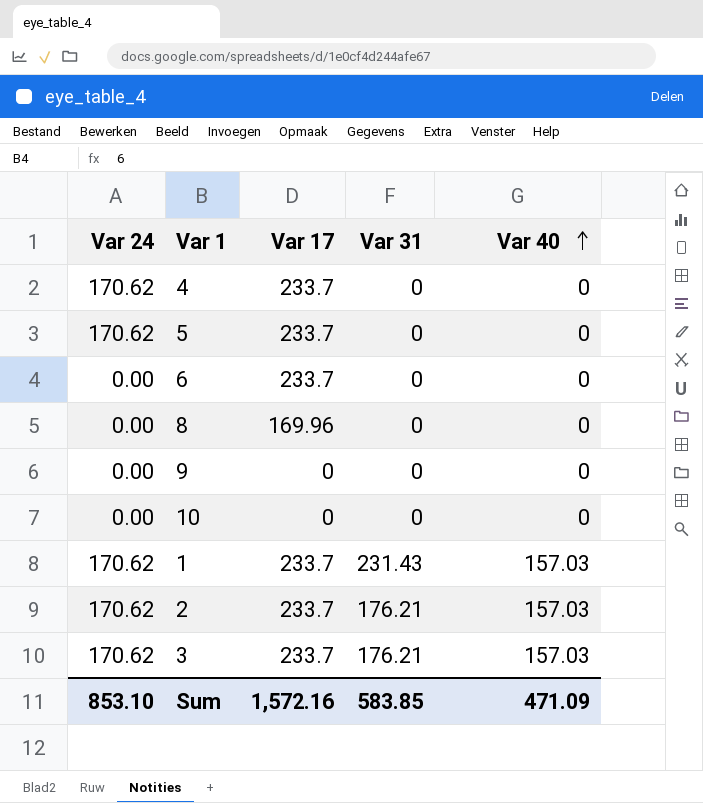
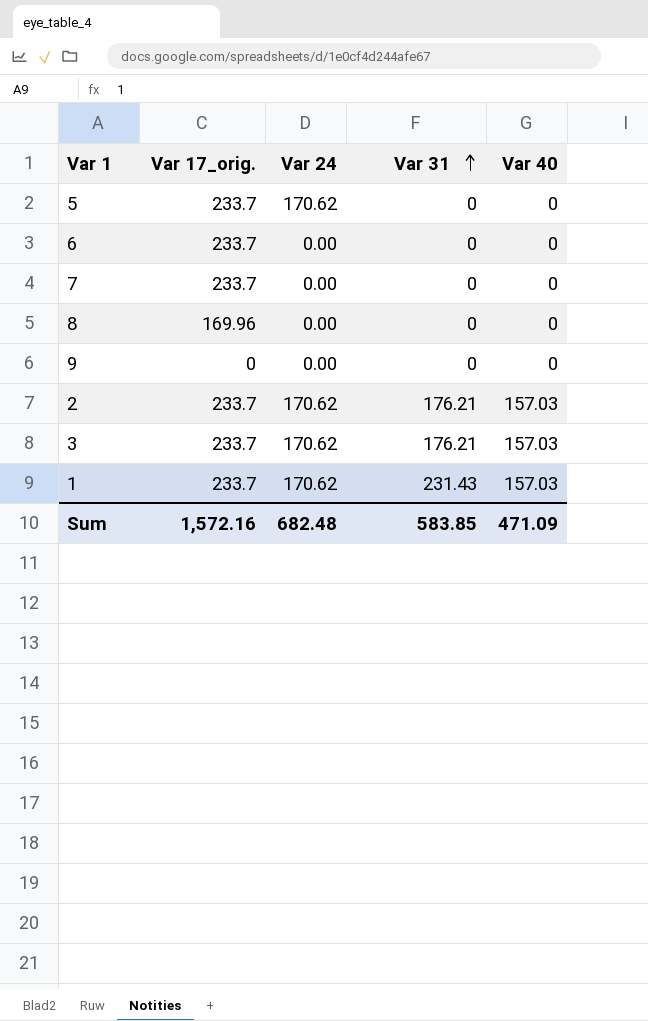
row order: Var 40 ascending -> Var 31 ascending
column name: Var 17 -> Var 17_orig.
column Var 24 | position: 1 -> 3
row 4: 170.62 | 233.7 | 0 | 0 -> none
row 10: 0.00 | 0 | 0 | 0 -> none
row 7: none -> 233.7 | 0.00 | 0 | 0
Sum | Var 24: 853.10 -> 682.48

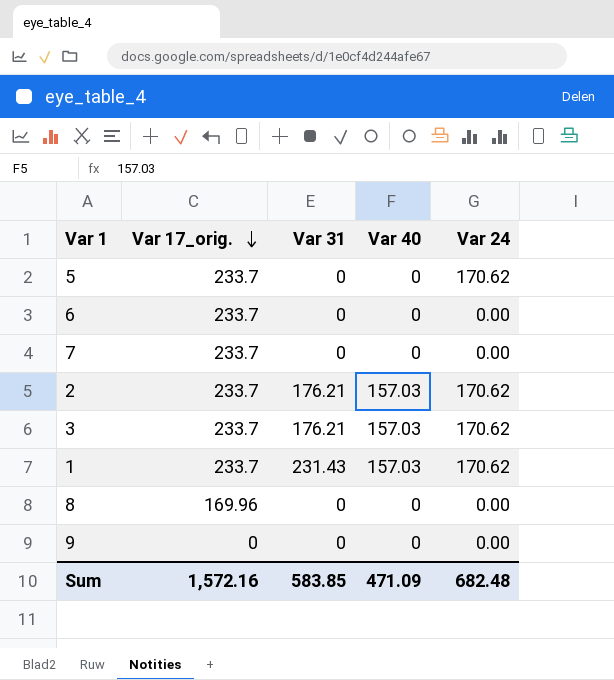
row order: Var 31 ascending -> Var 17_orig. descending
column Var 24 | position: 3 -> 5

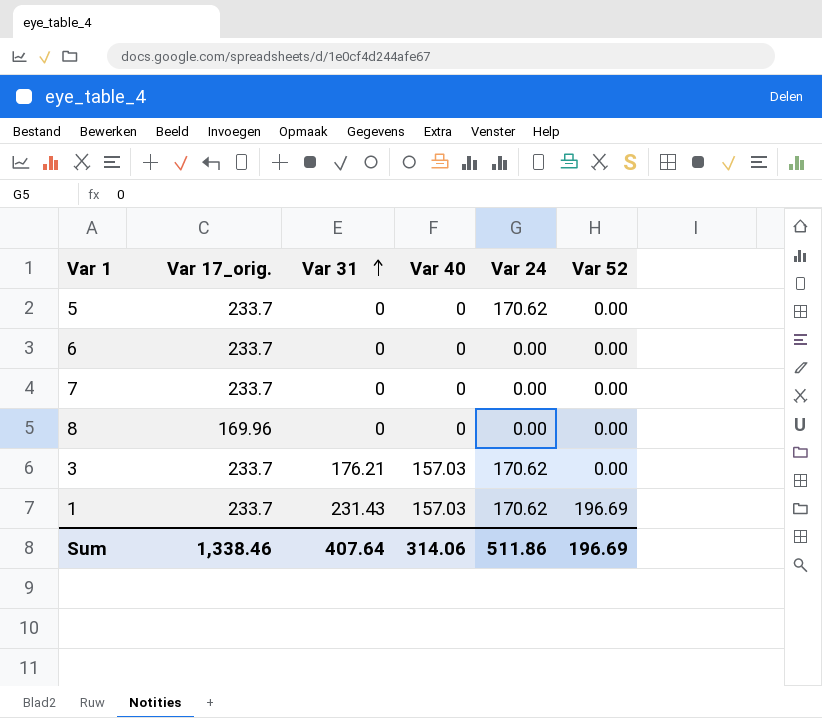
row order: Var 17_orig. descending -> Var 31 ascending
column Var 52 | position: none -> 6
row 2: 233.7 | 176.21 | 157.03 | 170.62 -> none
row 9: 0 | 0 | 0 | 0.00 -> none
Sum | Var 17_orig.: 1,572.16 -> 1,338.46
Sum | Var 31: 583.85 -> 407.64
Sum | Var 40: 471.09 -> 314.06
Sum | Var 24: 682.48 -> 511.86

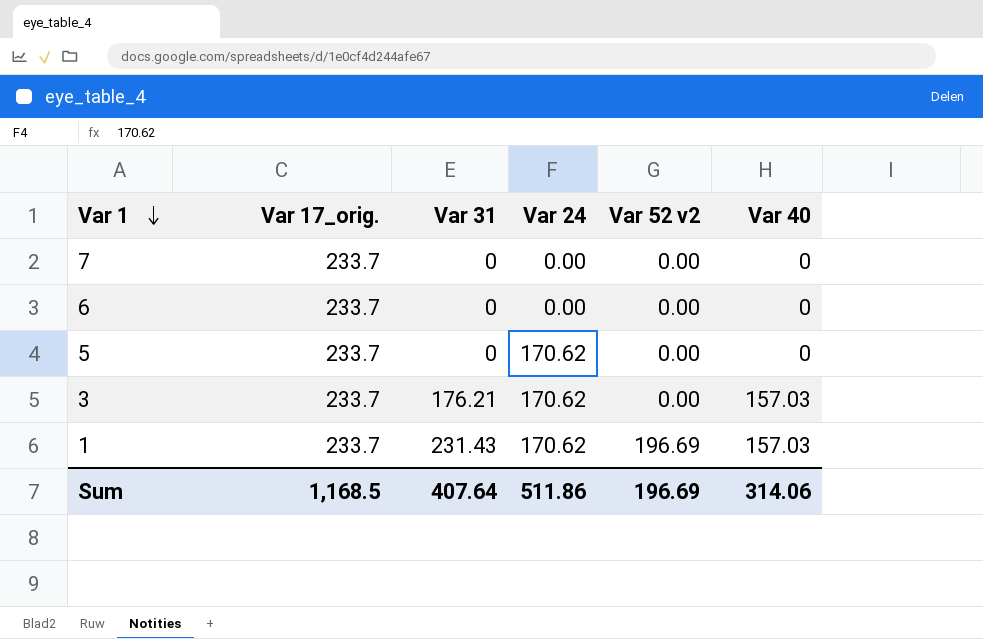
row order: Var 31 ascending -> Var 1 descending
column name: Var 52 -> Var 52 v2
column Var 40 | position: 4 -> 6
row 8: 169.96 | 0 | 0 | 0.00 | 0.00 -> none
Sum | Var 17_orig.: 1,338.46 -> 1,168.5

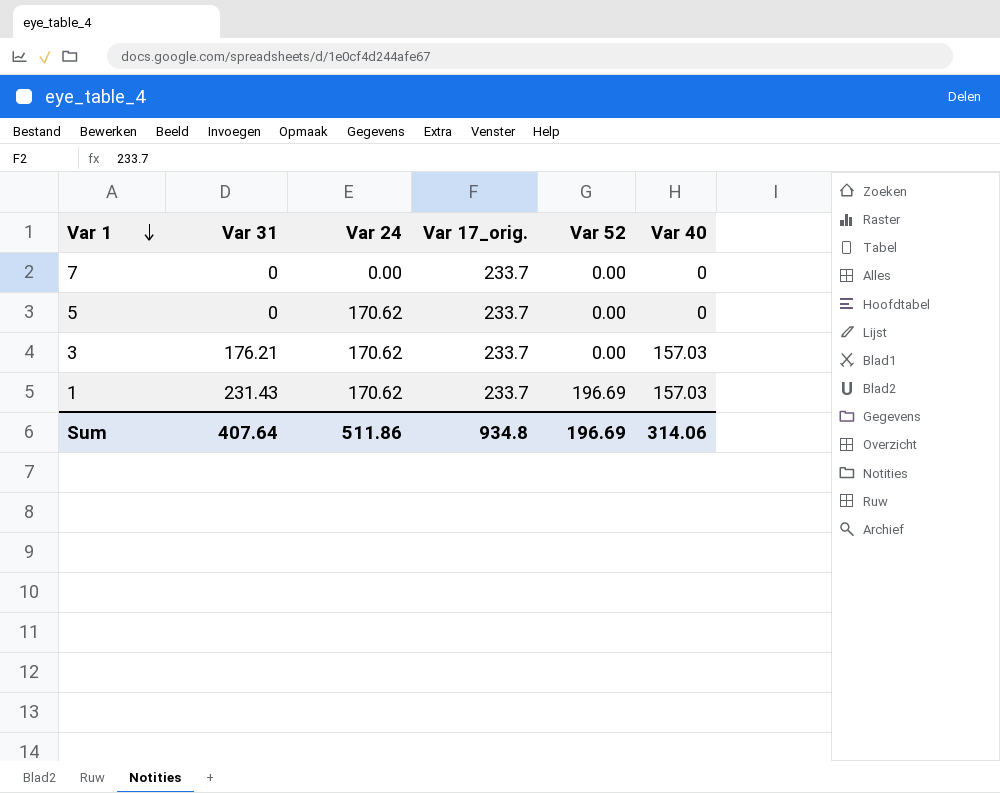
column Var 17_orig. | position: 2 -> 4
column name: Var 52 v2 -> Var 52
row 6: 233.7 | 0 | 0.00 | 0.00 | 0 -> none
Sum | Var 17_orig.: 1,168.5 -> 934.8

